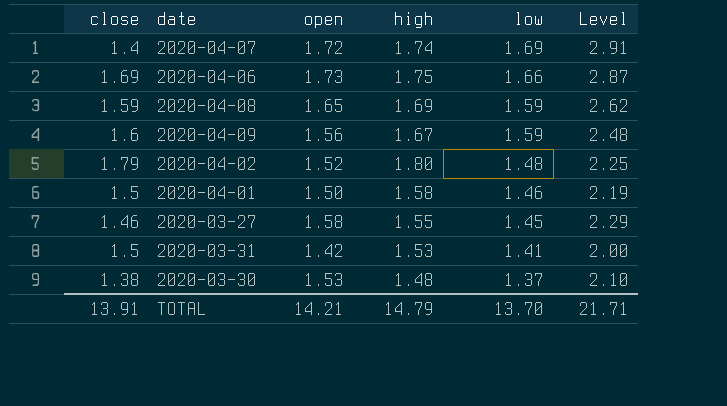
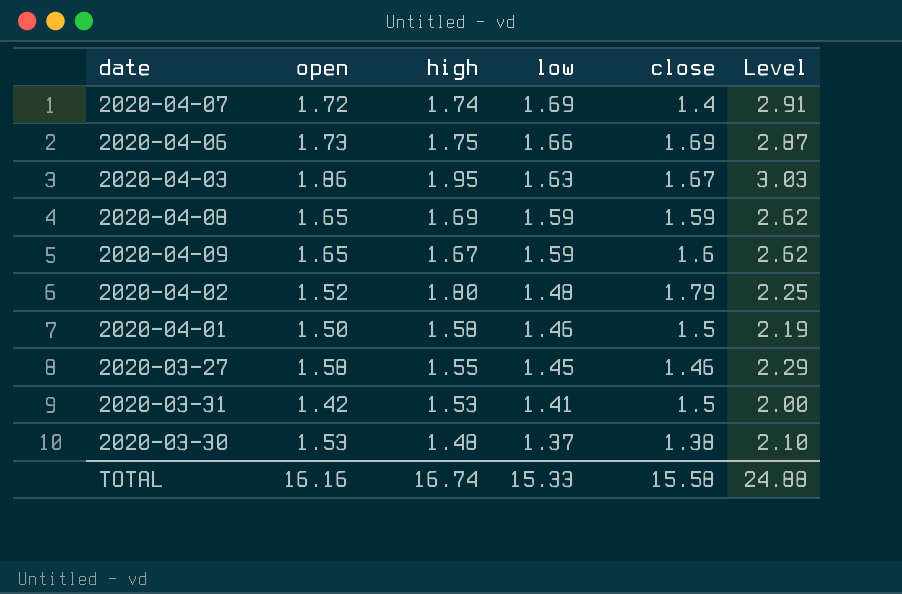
column close | position: 1 -> 5
row 2020-04-03: none -> 1.86 | 1.95 | 1.63 | 1.67 | 3.03
2020-04-09 | open: 1.56 -> 1.65
2020-04-09 | Level: 2.48 -> 2.62
TOTAL | open: 14.21 -> 16.16
TOTAL | high: 14.79 -> 16.74
TOTAL | low: 13.70 -> 15.33
TOTAL | close: 13.91 -> 15.58
TOTAL | Level: 21.71 -> 24.88

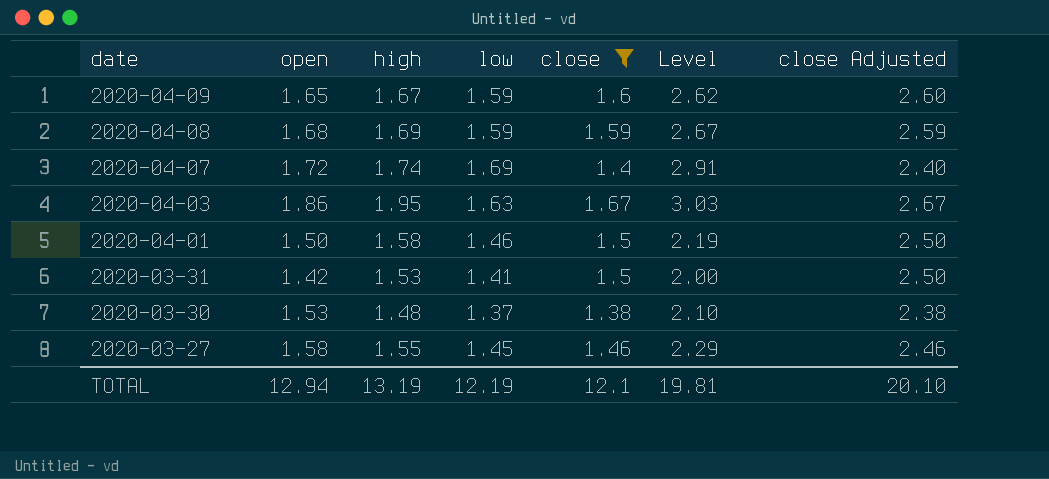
filter: none -> close <= 1.67
row order: low descending -> date descending
column close Adjusted | formula: none -> [close] + 1
2020-04-08 | open: 1.65 -> 1.68
2020-04-08 | Level: 2.62 -> 2.67
TOTAL | open: 16.16 -> 12.94
TOTAL | high: 16.74 -> 13.19
TOTAL | low: 15.33 -> 12.19
TOTAL | close: 15.58 -> 12.1
TOTAL | Level: 24.88 -> 19.81

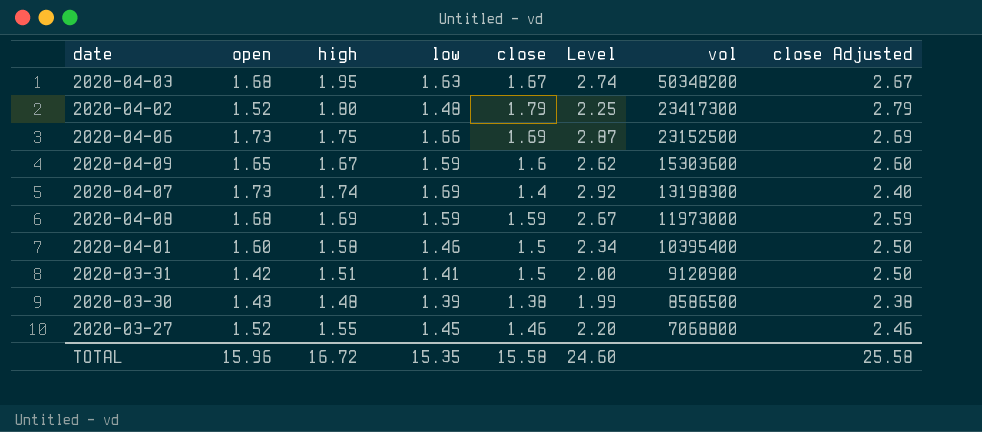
filter: close <= 1.67 -> none
row order: date descending -> vol descending
column vol | position: none -> 7
2020-04-03 | open: 1.86 -> 1.68
2020-04-03 | Level: 3.03 -> 2.74
2020-04-07 | open: 1.72 -> 1.73
2020-04-07 | Level: 2.91 -> 2.92
2020-04-01 | open: 1.50 -> 1.60
2020-04-01 | Level: 2.19 -> 2.34
2020-03-31 | high: 1.53 -> 1.51
2020-03-30 | open: 1.53 -> 1.43
2020-03-30 | low: 1.37 -> 1.39
2020-03-30 | Level: 2.10 -> 1.99
2020-03-27 | open: 1.58 -> 1.52
2020-03-27 | Level: 2.29 -> 2.20
TOTAL | open: 12.94 -> 15.96
TOTAL | high: 13.19 -> 16.72
TOTAL | low: 12.19 -> 15.35
TOTAL | close: 12.1 -> 15.58
TOTAL | Level: 19.81 -> 24.60
TOTAL | close Adjusted: 20.10 -> 25.58

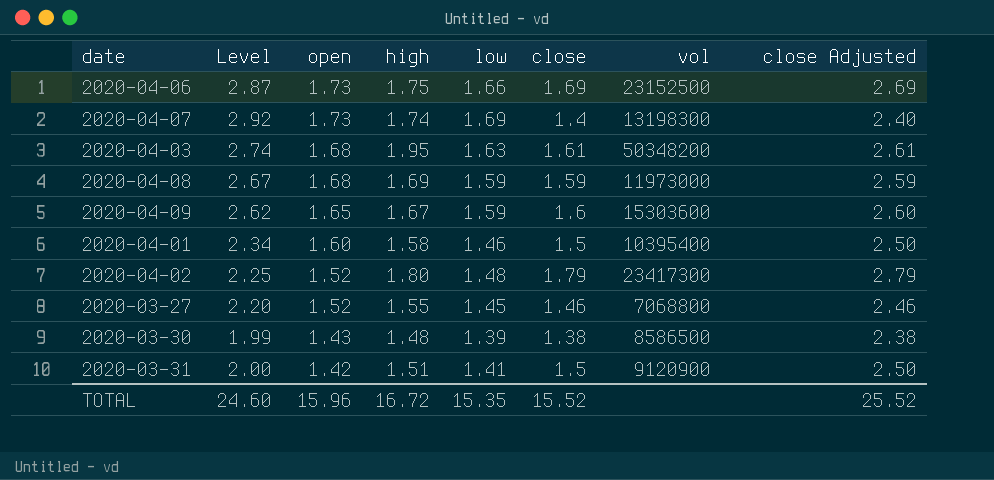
row order: vol descending -> open descending
column Level | position: 6 -> 2
2020-04-03 | close: 1.67 -> 1.61
2020-04-03 | close Adjusted: 2.67 -> 2.61
TOTAL | close: 15.58 -> 15.52
TOTAL | close Adjusted: 25.58 -> 25.52

